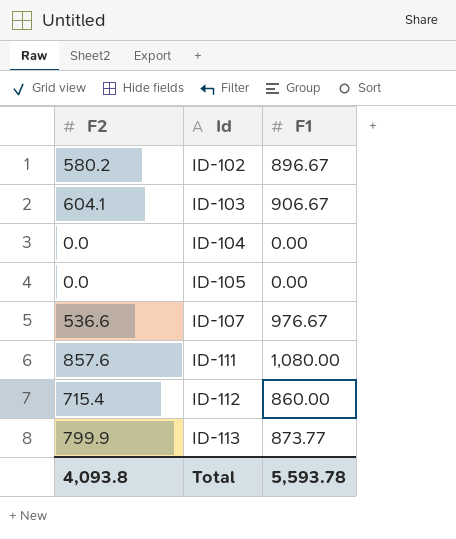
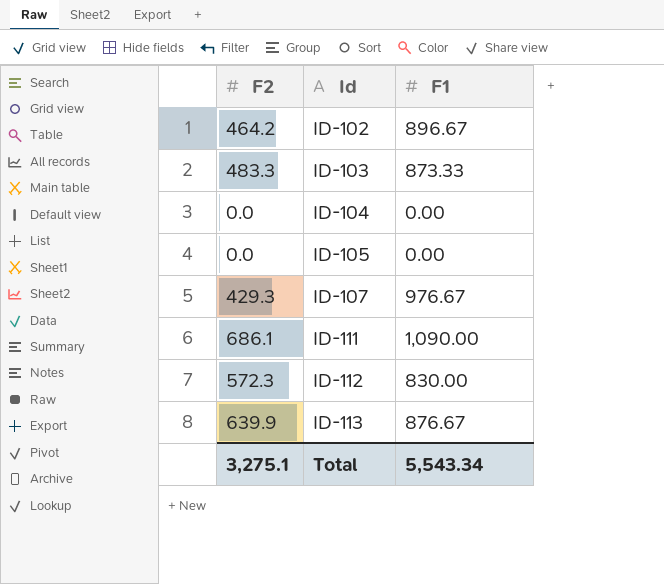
ID-102 | F2: 580.2 -> 464.2
ID-103 | F2: 604.1 -> 483.3
ID-103 | F1: 906.67 -> 873.33
ID-107 | F2: 536.6 -> 429.3
ID-111 | F2: 857.6 -> 686.1
ID-111 | F1: 1,080.00 -> 1,090.00
ID-112 | F2: 715.4 -> 572.3
ID-112 | F1: 860.00 -> 830.00
ID-113 | F2: 799.9 -> 639.9
ID-113 | F1: 873.77 -> 876.67
Total | F2: 4,093.8 -> 3,275.1
Total | F1: 5,593.78 -> 5,543.34

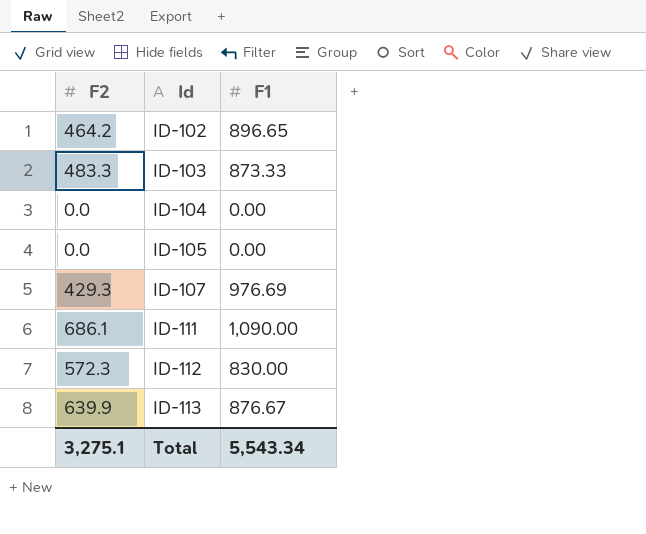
ID-102 | F1: 896.67 -> 896.65
ID-107 | F1: 976.67 -> 976.69

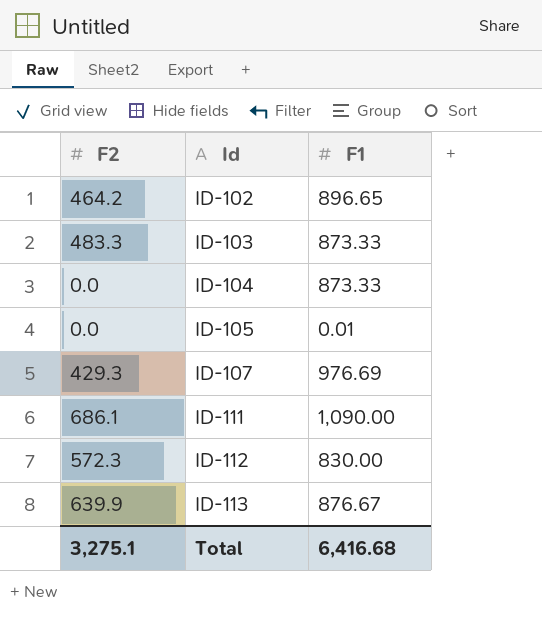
ID-104 | F1: 0.00 -> 873.33
ID-105 | F1: 0.00 -> 0.01
Total | F1: 5,543.34 -> 6,416.68

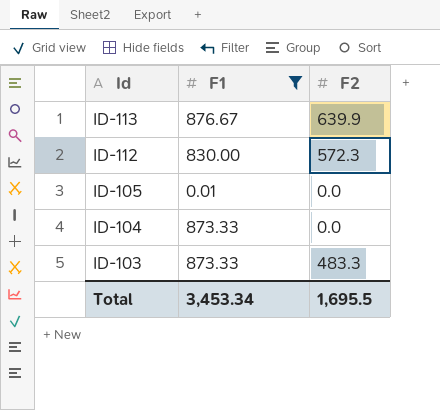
filter: none -> F1 <= 876.67
row order: Id ascending -> Id descending
column F2 | position: 1 -> 3
Total | F1: 6,416.68 -> 3,453.34
Total | F2: 3,275.1 -> 1,695.5

